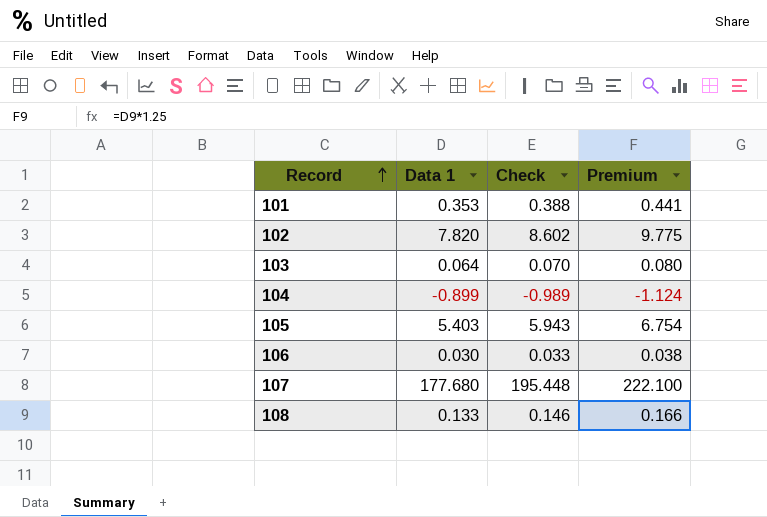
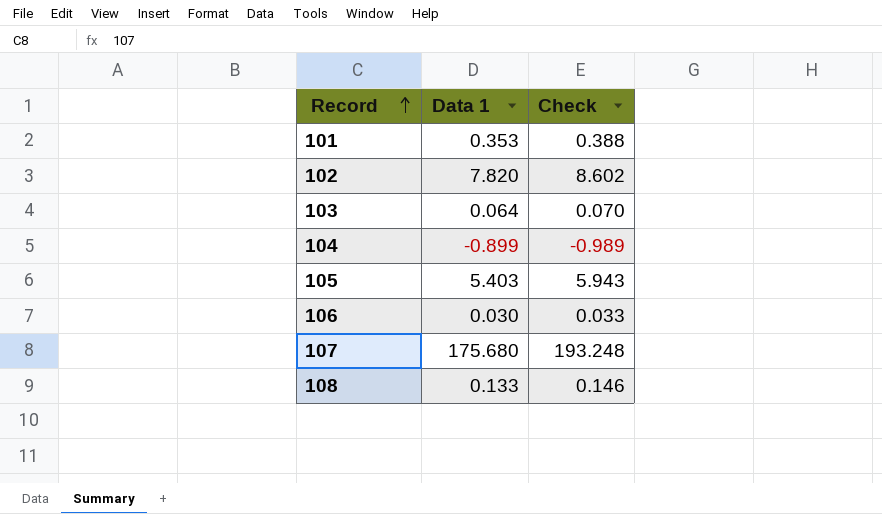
column Premium | formula: [Data 1] * 1.25 -> none
107 | Data 1: 177.680 -> 175.680
107 | Check: 195.448 -> 193.248

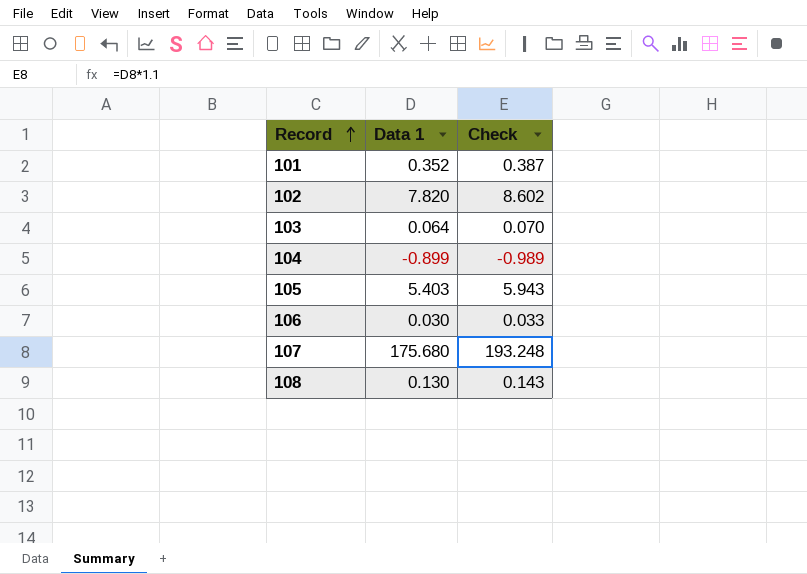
101 | Data 1: 0.353 -> 0.352
101 | Check: 0.388 -> 0.387
108 | Data 1: 0.133 -> 0.130
108 | Check: 0.146 -> 0.143

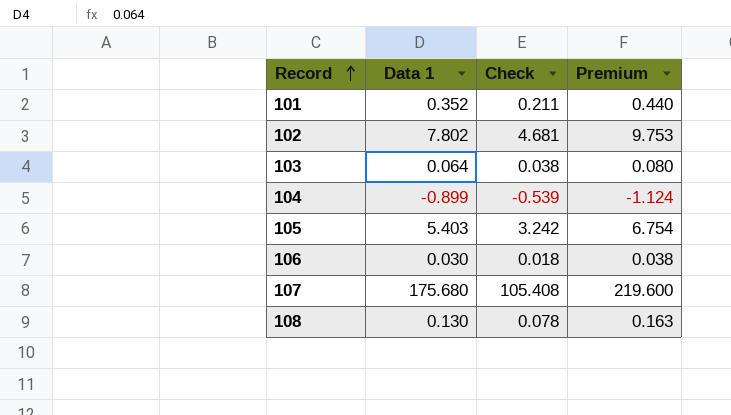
column Check | formula: [Data 1] * 1.1 -> [Data 1] * 0.6
column Premium | formula: none -> [Data 1] * 1.25
102 | Data 1: 7.820 -> 7.802

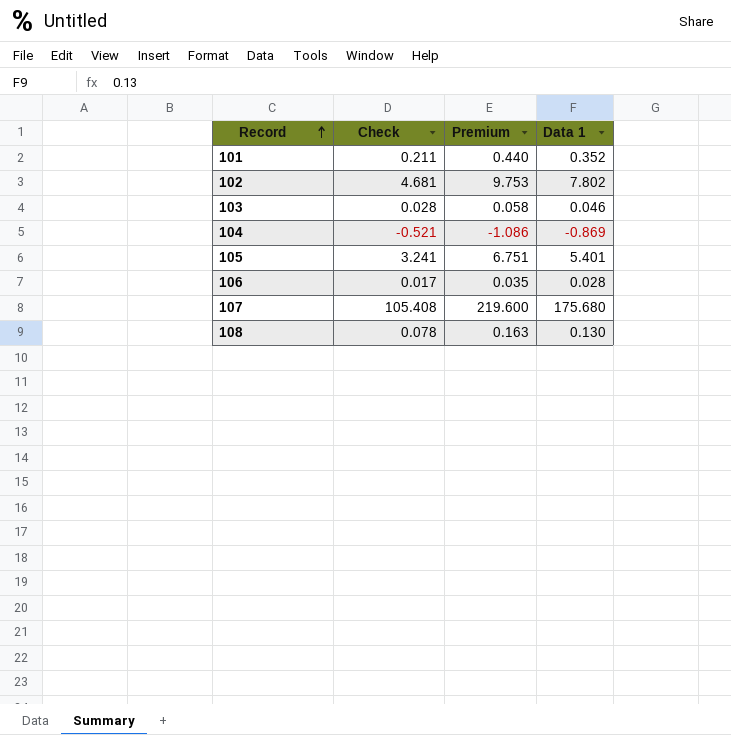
column Data 1 | position: 2 -> 4
103 | Check: 0.038 -> 0.028
103 | Premium: 0.080 -> 0.058
103 | Data 1: 0.064 -> 0.046
104 | Check: -0.539 -> -0.521
104 | Premium: -1.124 -> -1.086
104 | Data 1: -0.899 -> -0.869
105 | Check: 3.242 -> 3.241
105 | Premium: 6.754 -> 6.751
105 | Data 1: 5.403 -> 5.401
106 | Check: 0.018 -> 0.017
106 | Premium: 0.038 -> 0.035
106 | Data 1: 0.030 -> 0.028

